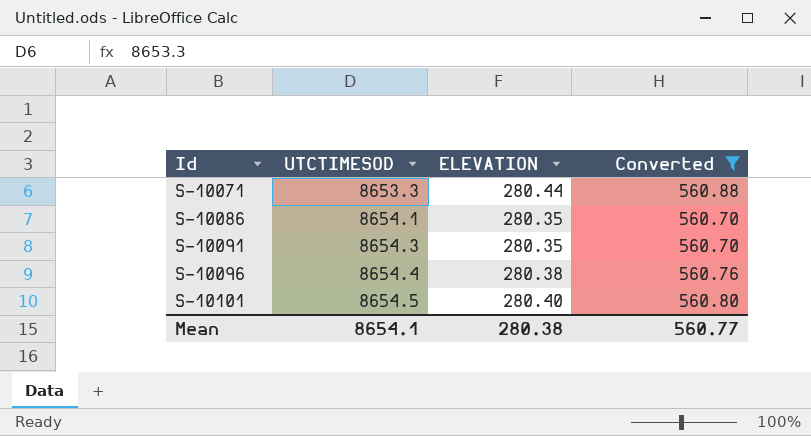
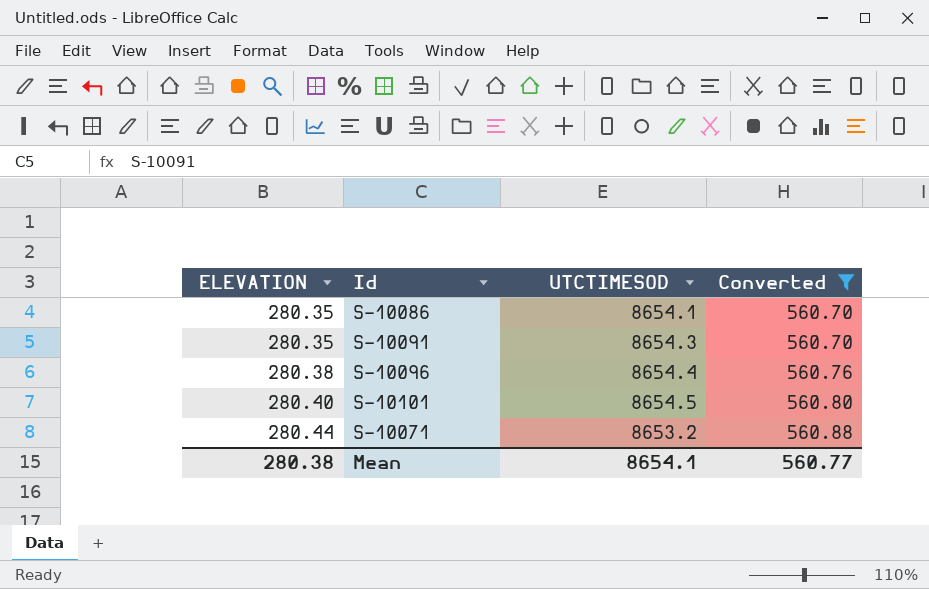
row order: Id ascending -> ELEVATION ascending
column ELEVATION | position: 3 -> 1
S-10071 | UTCTIMESOD: 8653.3 -> 8653.2

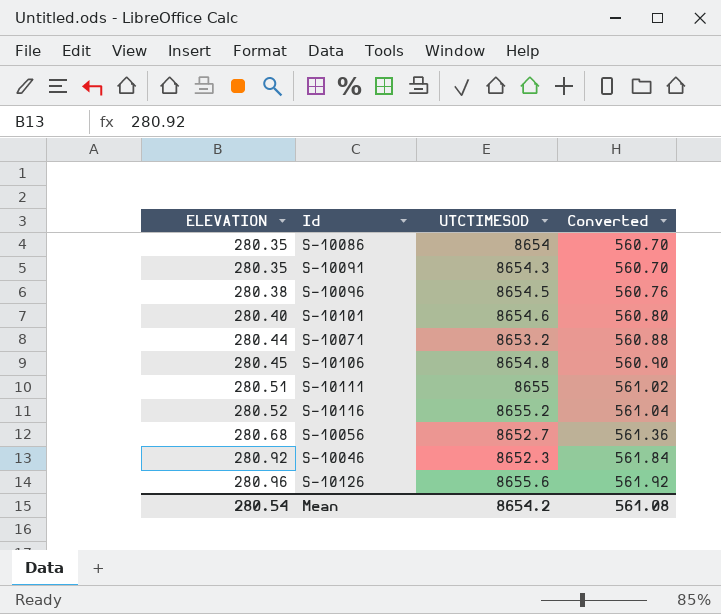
filter: Converted <= 560.88 -> none
S-10086 | UTCTIMESOD: 8654.1 -> 8654
S-10096 | UTCTIMESOD: 8654.4 -> 8654.5
S-10101 | UTCTIMESOD: 8654.5 -> 8654.6
Mean | ELEVATION: 280.38 -> 280.54
Mean | UTCTIMESOD: 8654.1 -> 8654.2
Mean | Converted: 560.77 -> 561.08

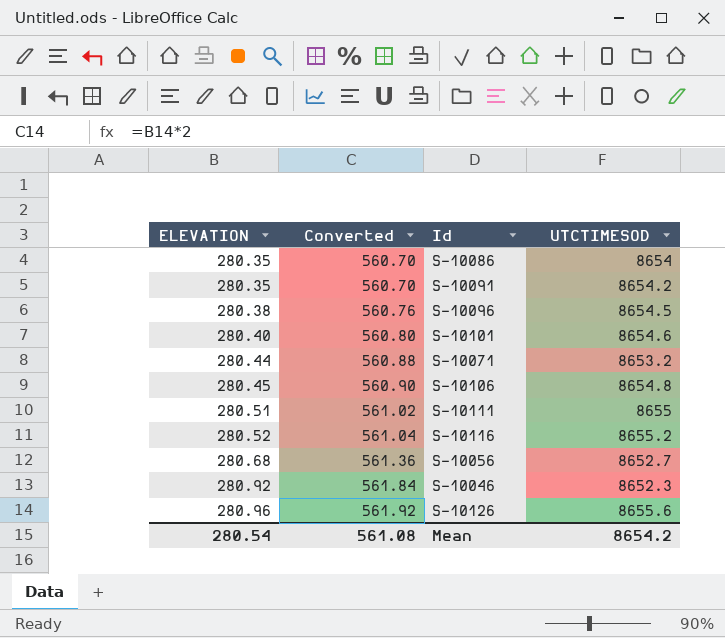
column Converted | position: 4 -> 2
S-10091 | UTCTIMESOD: 8654.3 -> 8654.2

